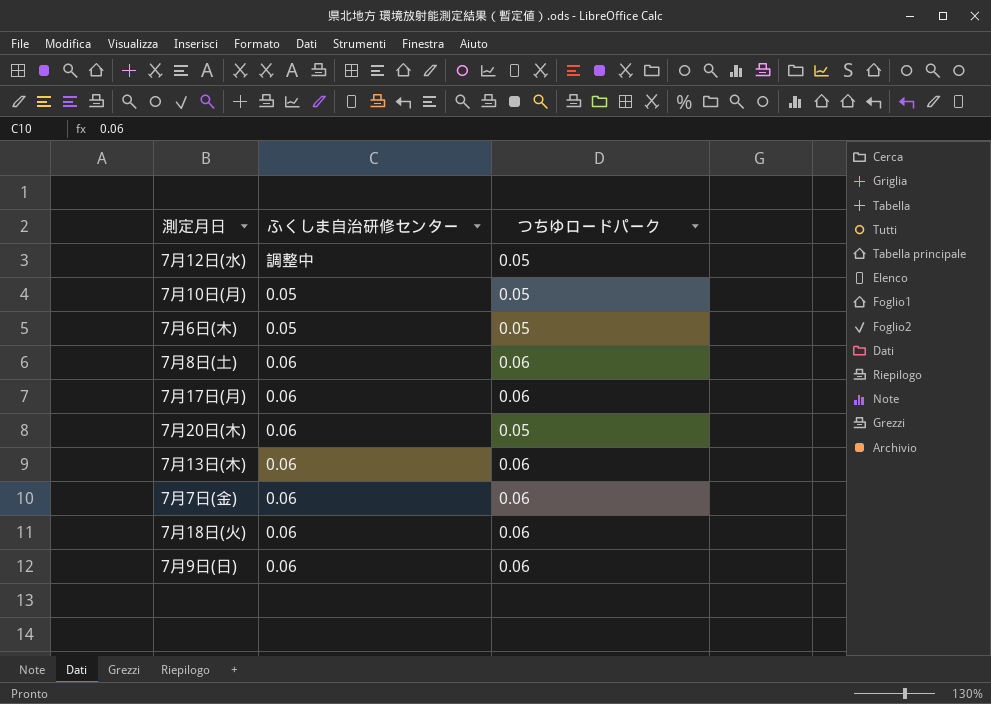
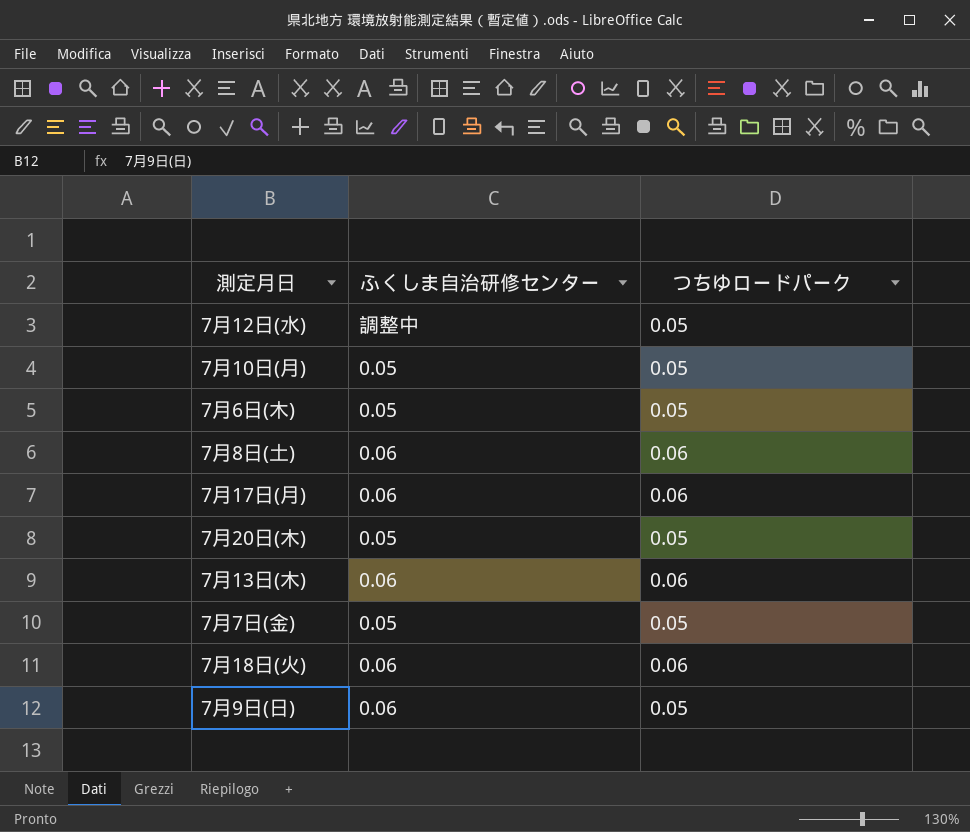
7月20日(木) | ふくしま自治研修センター: 0.06 -> 0.05
7月7日(金) | ふくしま自治研修センター: 0.06 -> 0.05
7月7日(金) | つちゆロードパーク: 0.06 -> 0.05
7月9日(日) | つちゆロードパーク: 0.06 -> 0.05

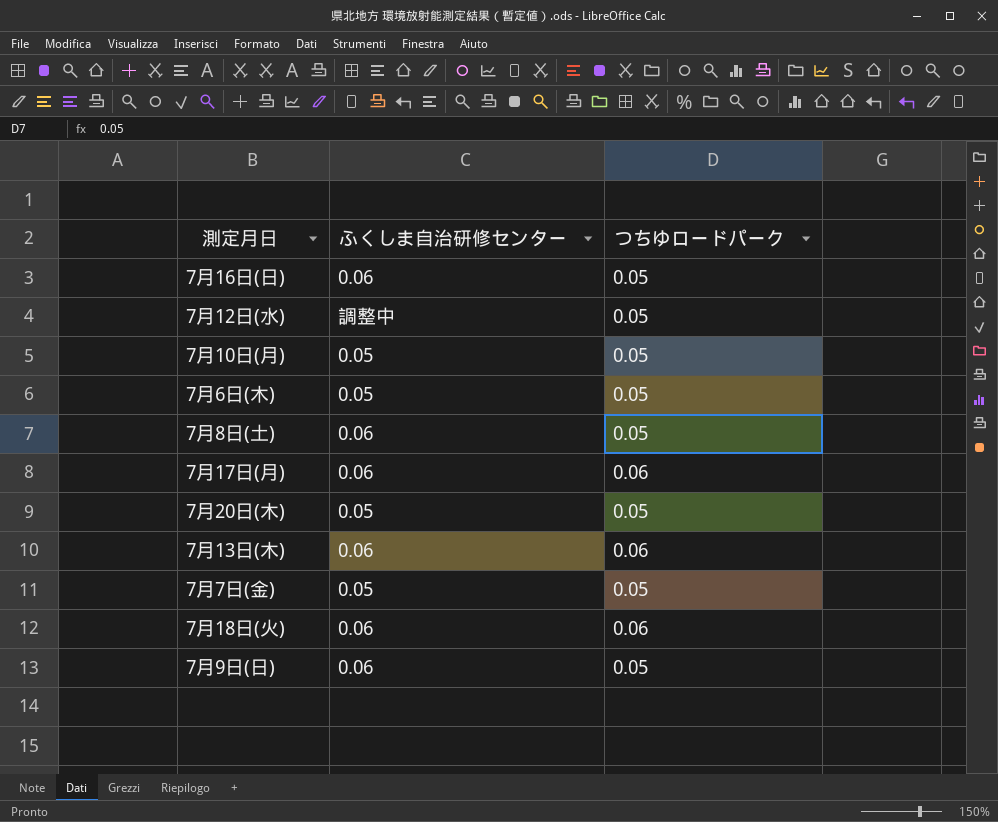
row 7月16日(日): none -> 0.06 | 0.05
7月8日(土) | つちゆロードパーク: 0.06 -> 0.05

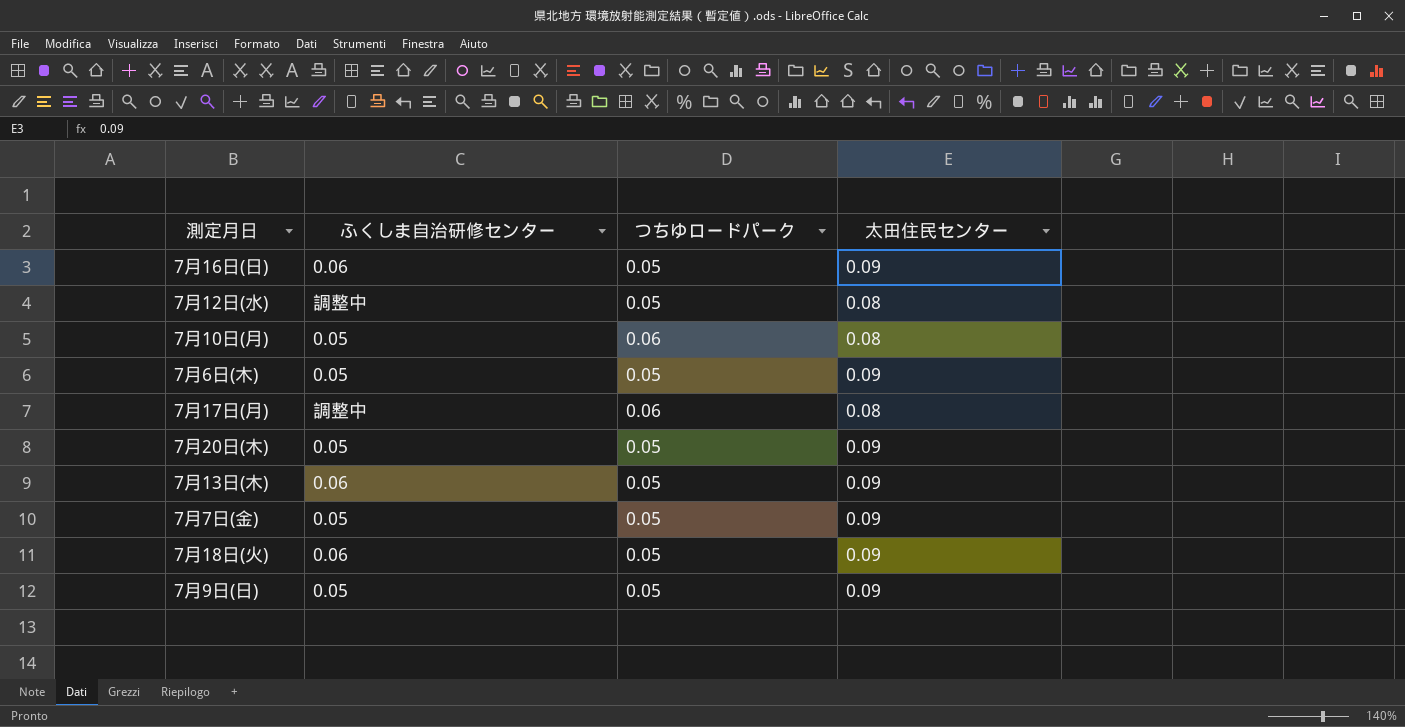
column 太田住民センター | position: none -> 4
row 7月8日(土): 0.06 | 0.05 -> none
7月10日(月) | つちゆロードパーク: 0.05 -> 0.06
7月17日(月) | ふくしま自治研修センター: 0.06 -> 調整中
7月13日(木) | つちゆロードパーク: 0.06 -> 0.05
7月18日(火) | つちゆロードパーク: 0.06 -> 0.05
7月9日(日) | ふくしま自治研修センター: 0.06 -> 0.05

